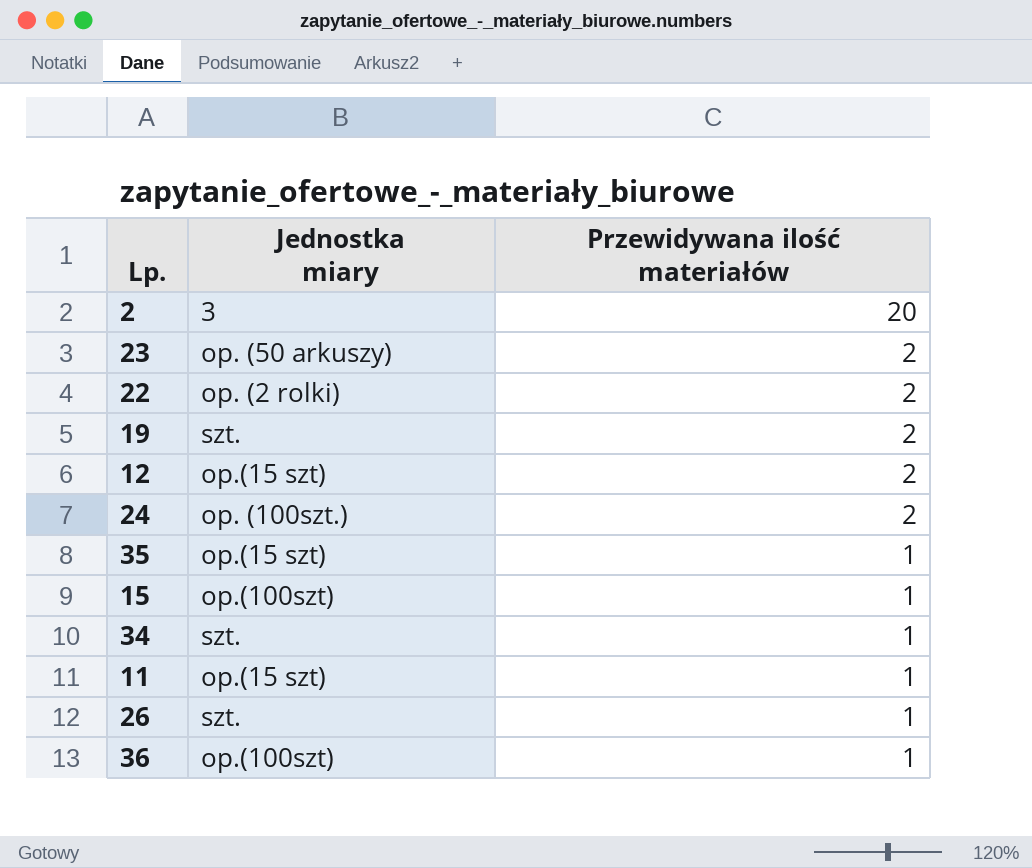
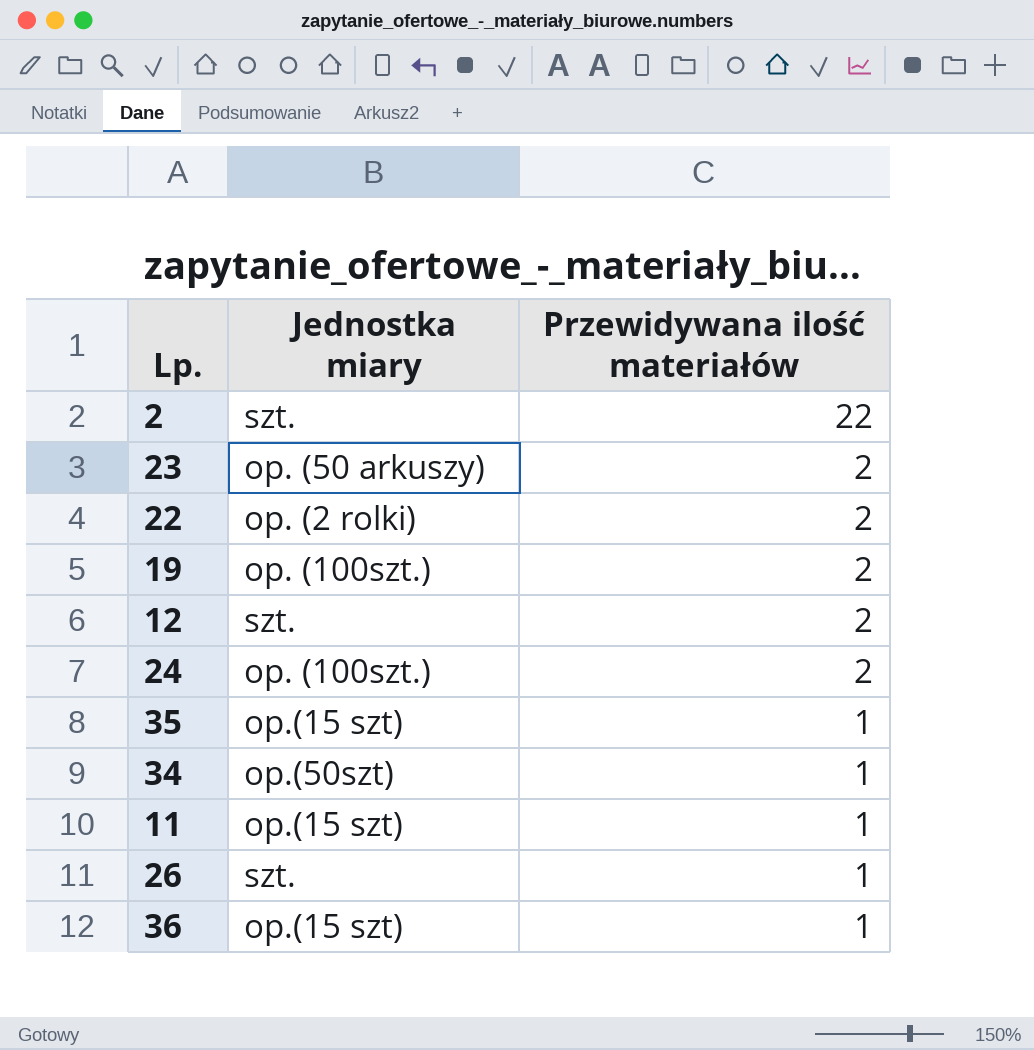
row 15: op.(100szt) | 1 -> none
2 | Jednostka miary: 3 -> szt.
2 | Przewidywana ilość materiałów: 20 -> 22
19 | Jednostka miary: szt. -> op. (100szt.)
12 | Jednostka miary: op.(15 szt) -> szt.
34 | Jednostka miary: szt. -> op.(50szt)
36 | Jednostka miary: op.(100szt) -> op.(15 szt)

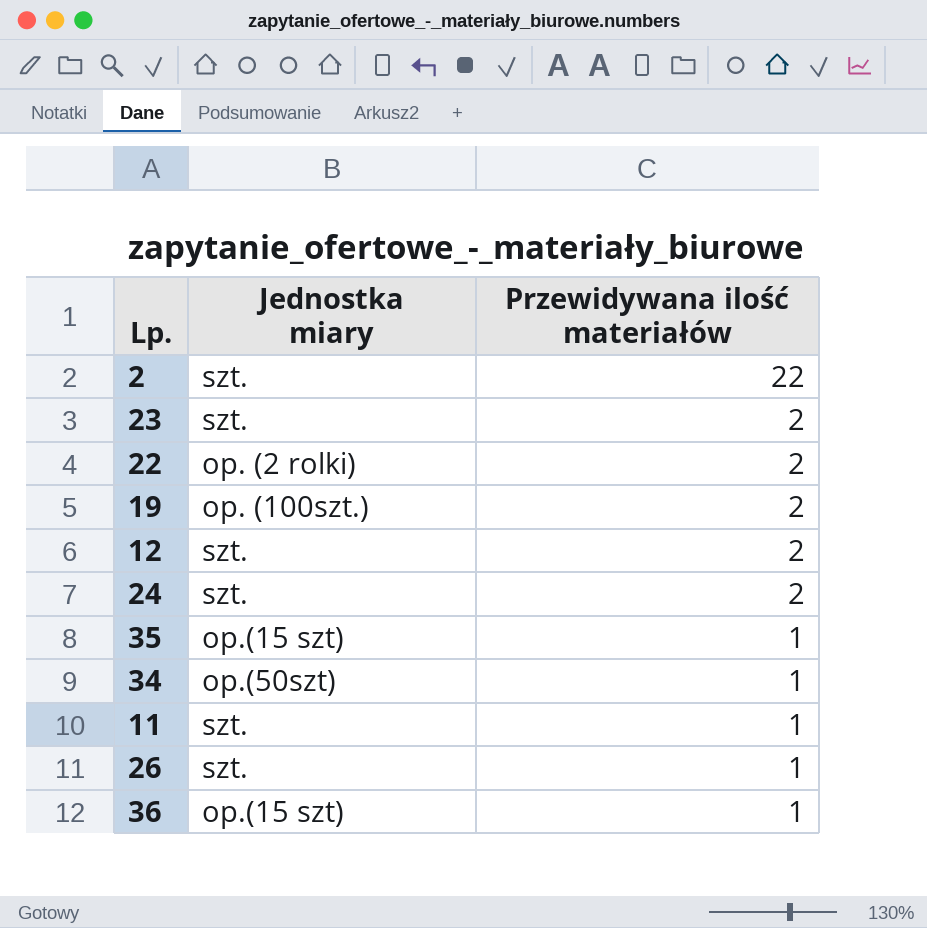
23 | Jednostka miary: op. (50 arkuszy) -> szt.
24 | Jednostka miary: op. (100szt.) -> szt.
11 | Jednostka miary: op.(15 szt) -> szt.

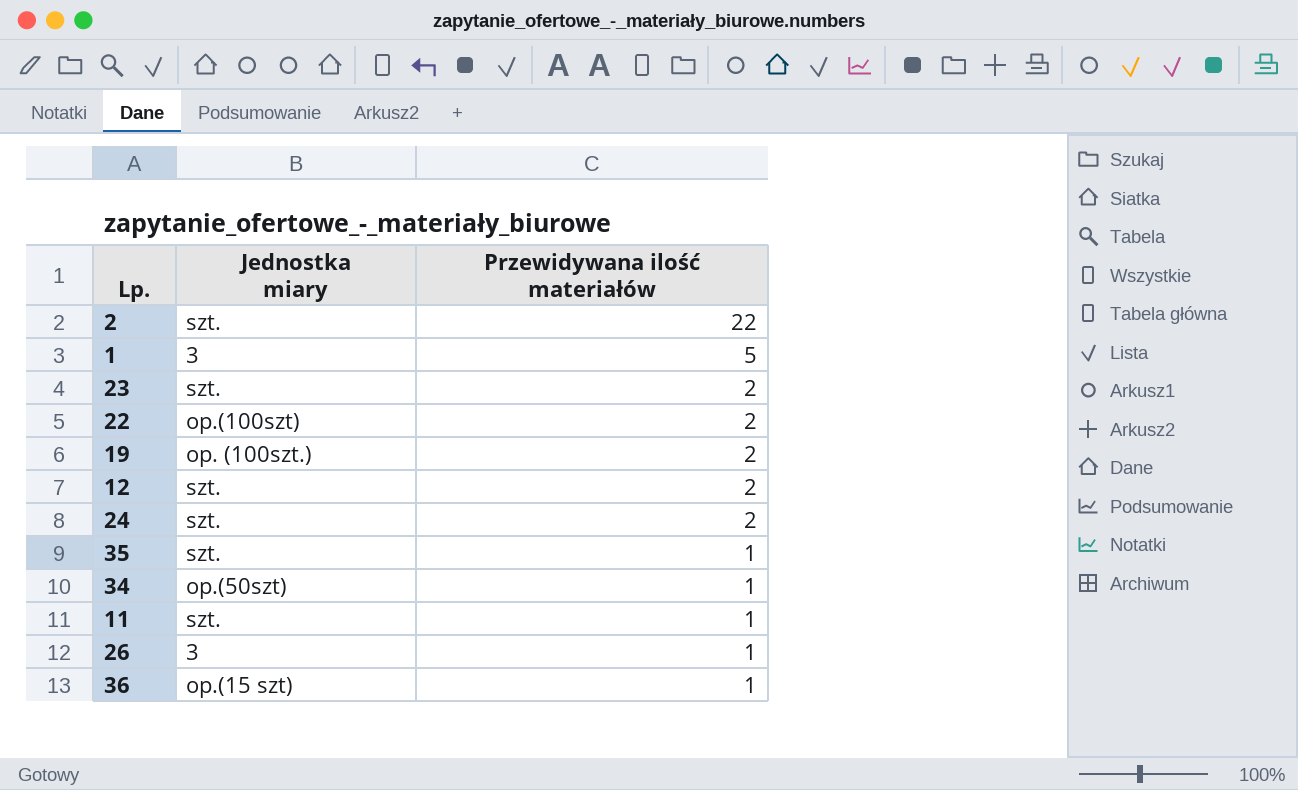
row 1: none -> 3 | 5
22 | Jednostka miary: op. (2 rolki) -> op.(100szt)
35 | Jednostka miary: op.(15 szt) -> szt.
26 | Jednostka miary: szt. -> 3

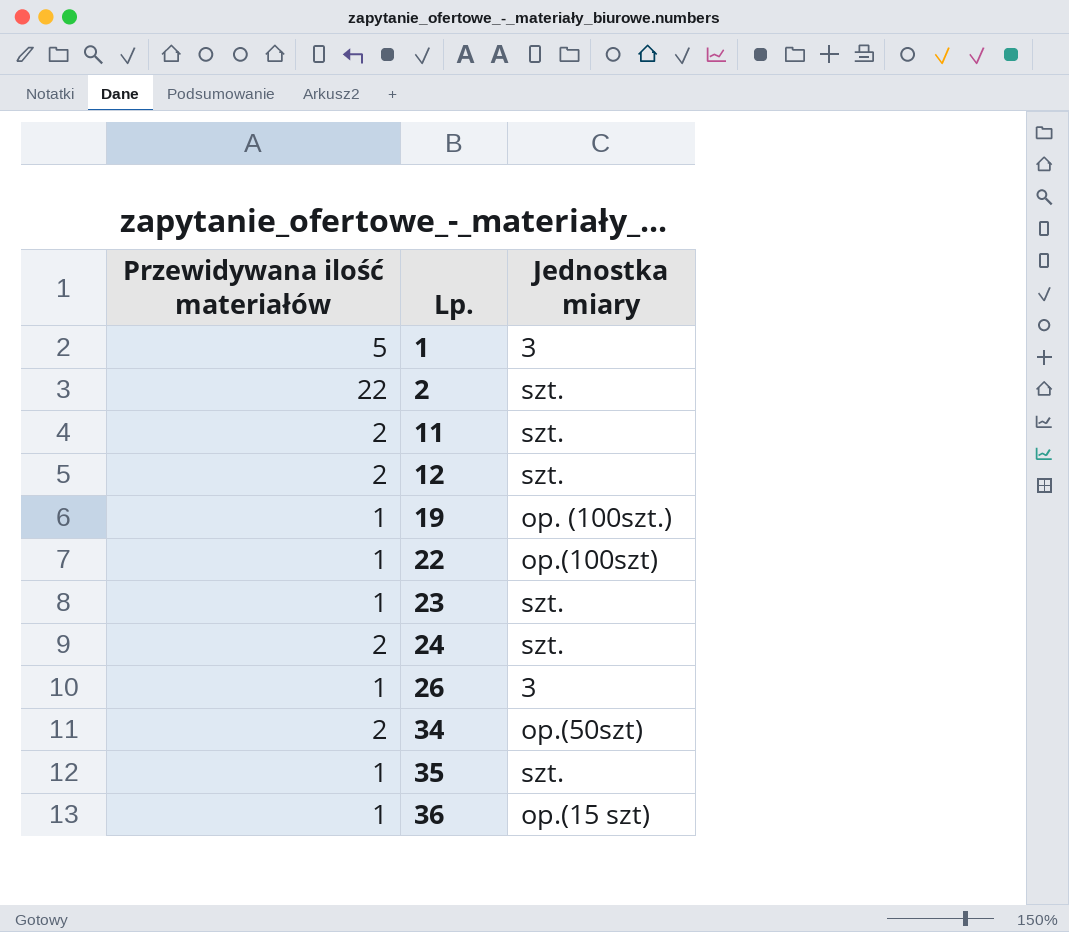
row order: Przewidywana ilość materiałów descending -> Lp. ascending
column Przewidywana ilość materiałów | position: 3 -> 1
11 | Przewidywana ilość materiałów: 1 -> 2
19 | Przewidywana ilość materiałów: 2 -> 1
22 | Przewidywana ilość materiałów: 2 -> 1
23 | Przewidywana ilość materiałów: 2 -> 1
34 | Przewidywana ilość materiałów: 1 -> 2

